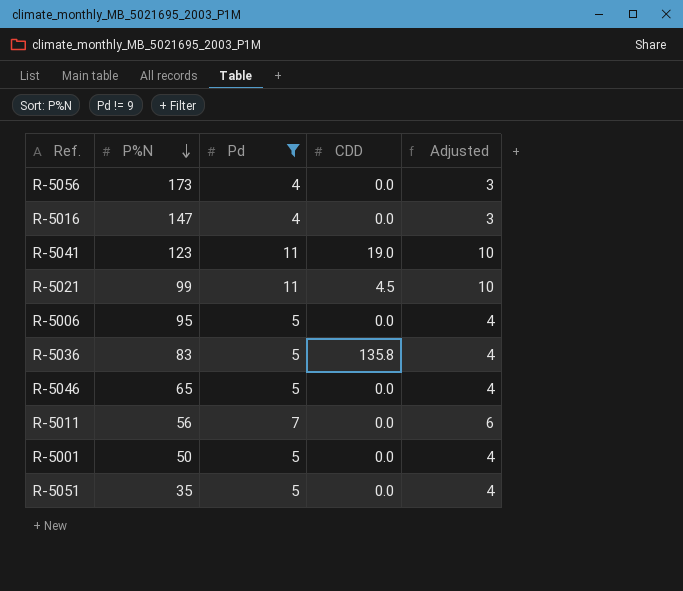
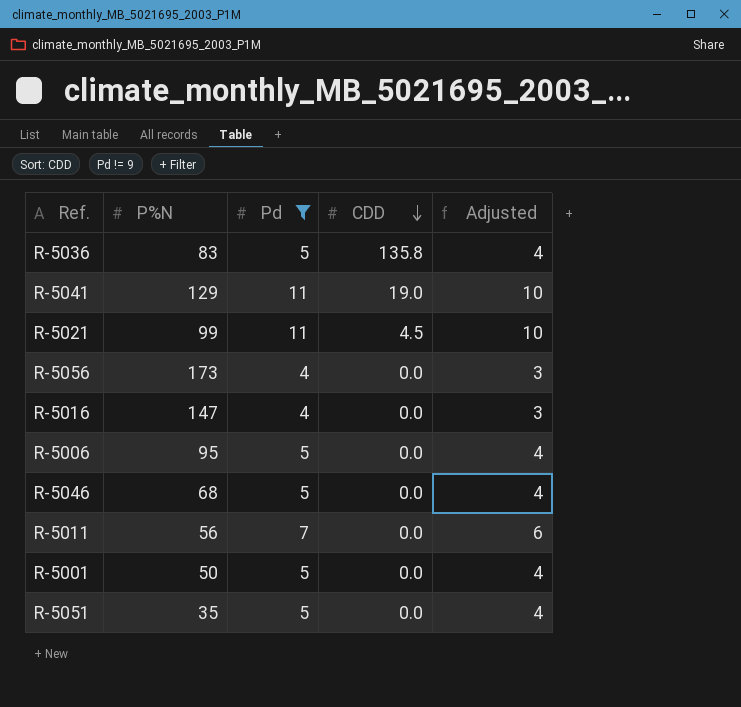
row order: P%N descending -> CDD descending
R-5041 | P%N: 123 -> 129
R-5046 | P%N: 65 -> 68

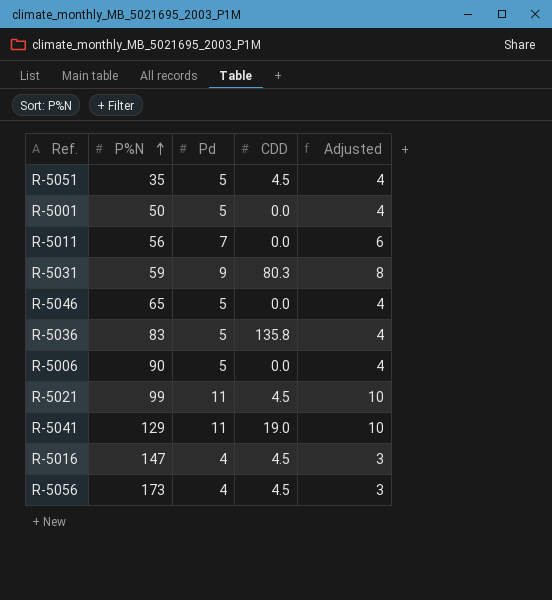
filter: Pd != 9 -> none
row order: CDD descending -> P%N ascending
R-5051 | CDD: 0.0 -> 4.5
R-5046 | P%N: 68 -> 65
R-5006 | P%N: 95 -> 90
R-5016 | CDD: 0.0 -> 4.5
R-5056 | CDD: 0.0 -> 4.5

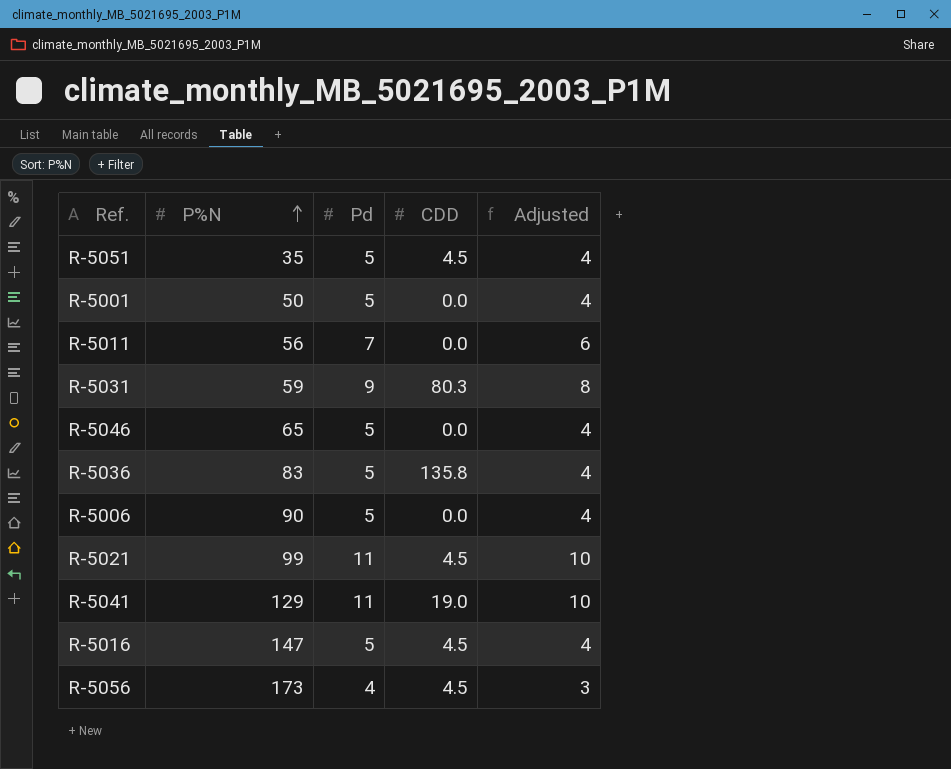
R-5016 | Pd: 4 -> 5
R-5016 | Adjusted: 3 -> 4

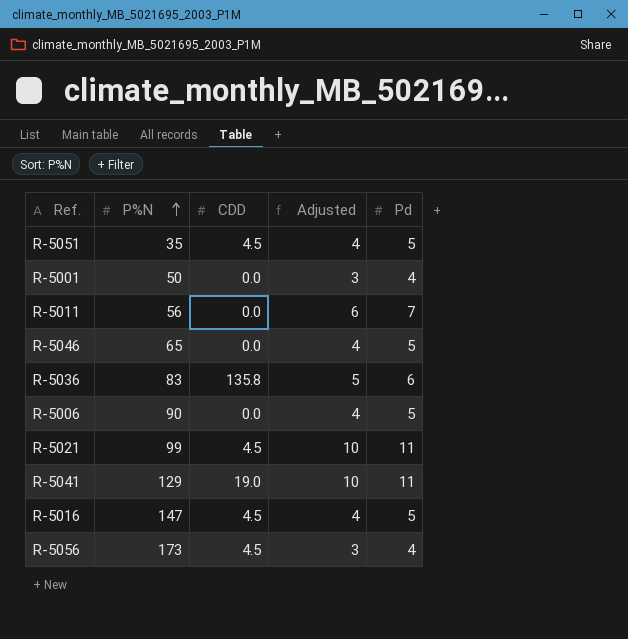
column Pd | position: 3 -> 5
row R-5031: 59 | 9 | 80.3 | 8 -> none
R-5001 | Adjusted: 4 -> 3
R-5001 | Pd: 5 -> 4
R-5036 | Adjusted: 4 -> 5
R-5036 | Pd: 5 -> 6

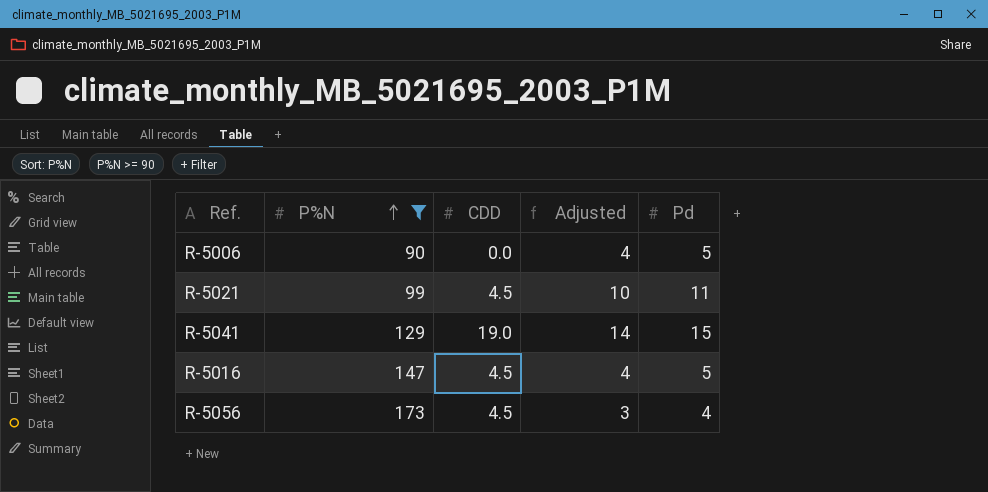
filter: none -> P%N >= 90
R-5041 | Adjusted: 10 -> 14
R-5041 | Pd: 11 -> 15

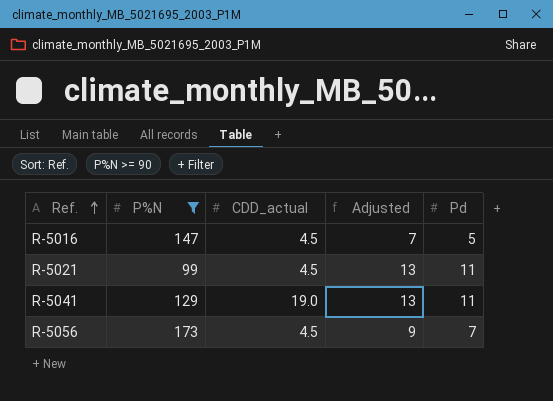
row order: P%N ascending -> Ref. ascending
column name: CDD -> CDD_actual
column Adjusted | formula: [Pd] - 1 -> [Pd] + 2
row R-5006: 90 | 0.0 | 4 | 5 -> none
R-5041 | Pd: 15 -> 11
R-5056 | Pd: 4 -> 7

